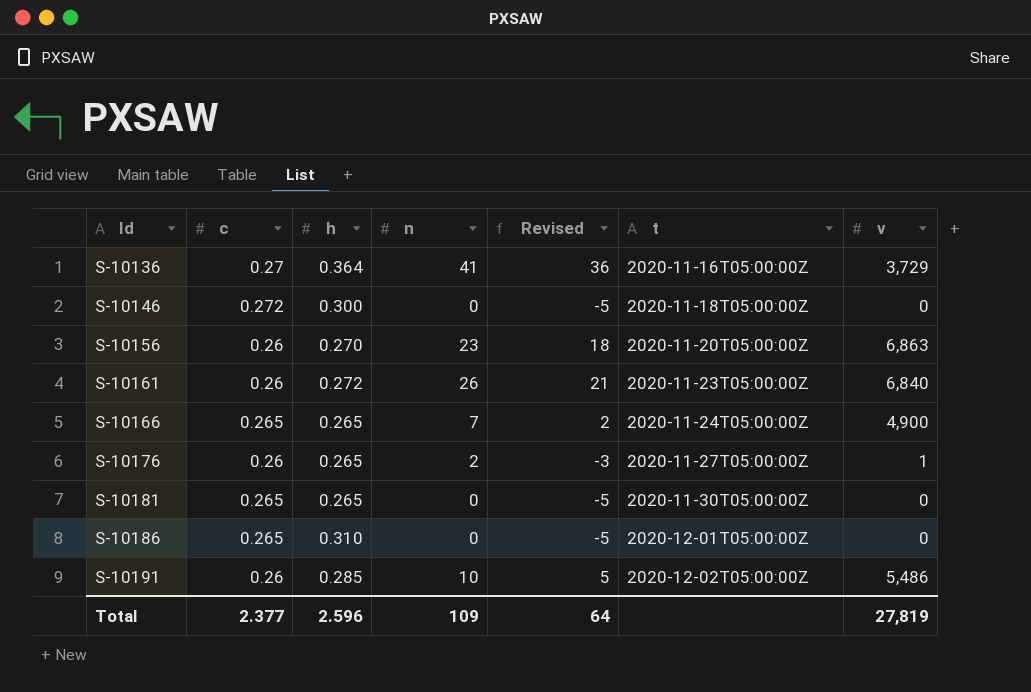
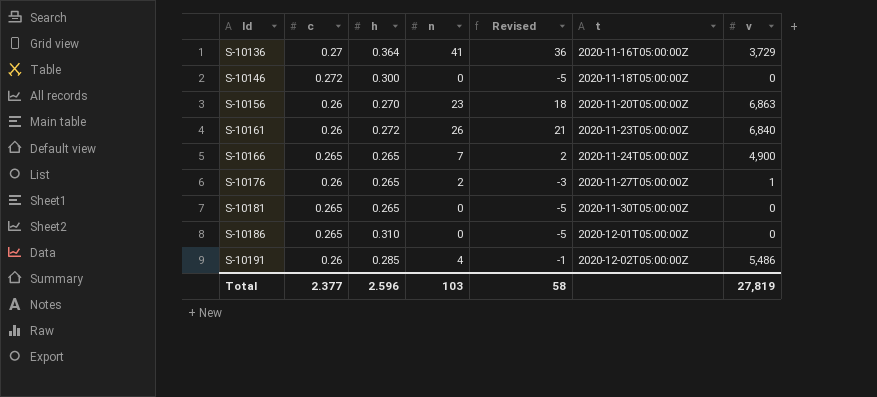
S-10191 | n: 10 -> 4
S-10191 | Revised: 5 -> -1
Total | n: 109 -> 103
Total | Revised: 64 -> 58

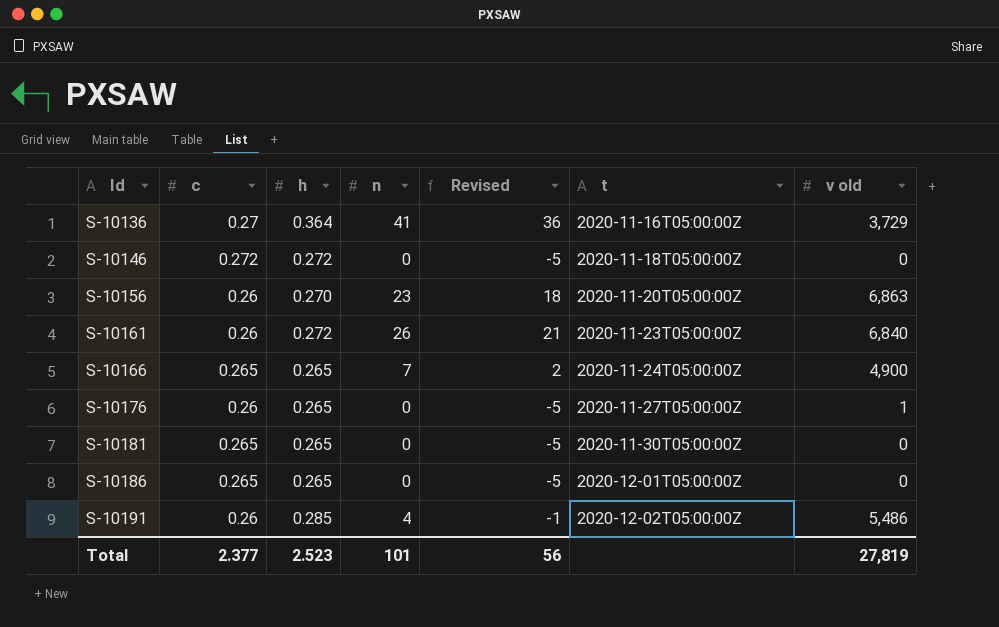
column name: v -> v old
S-10146 | h: 0.300 -> 0.272
S-10176 | n: 2 -> 0
S-10176 | Revised: -3 -> -5
S-10186 | h: 0.310 -> 0.265
Total | h: 2.596 -> 2.523
Total | n: 103 -> 101
Total | Revised: 58 -> 56

